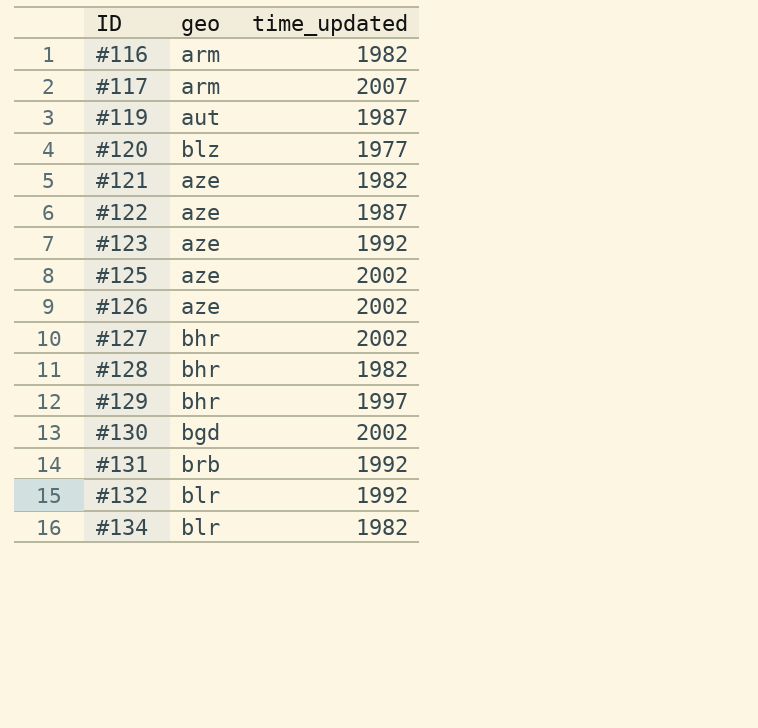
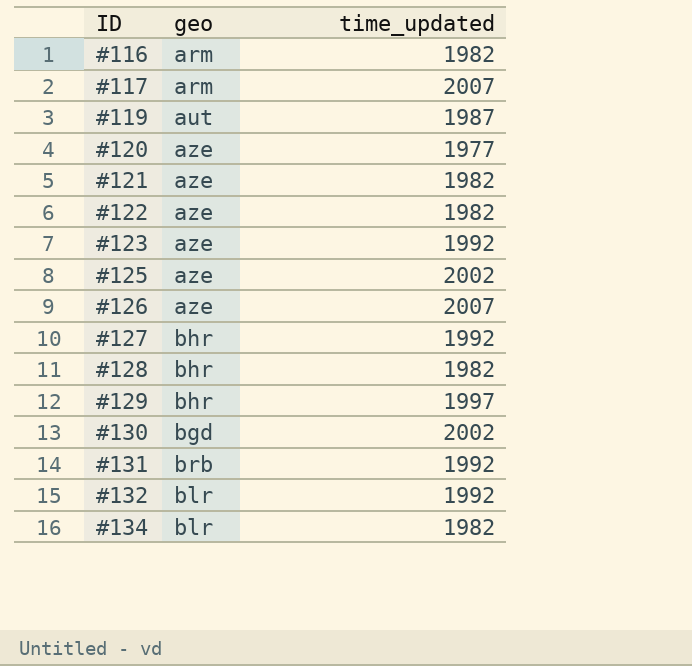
#120 | geo: blz -> aze
#122 | time_updated: 1987 -> 1982
#126 | time_updated: 2002 -> 2007
#127 | time_updated: 2002 -> 1992

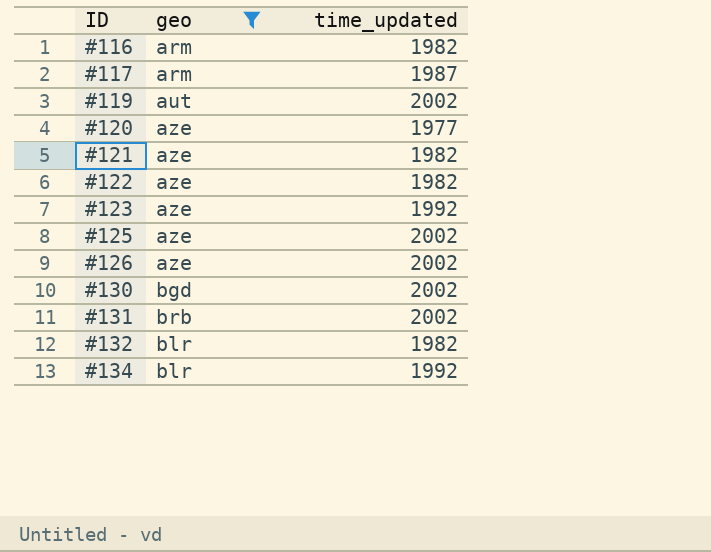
filter: none -> geo != bhr
#117 | time_updated: 2007 -> 1987
#119 | time_updated: 1987 -> 2002
#126 | time_updated: 2007 -> 2002
#131 | time_updated: 1992 -> 2002
#132 | time_updated: 1992 -> 1982
#134 | time_updated: 1982 -> 1992

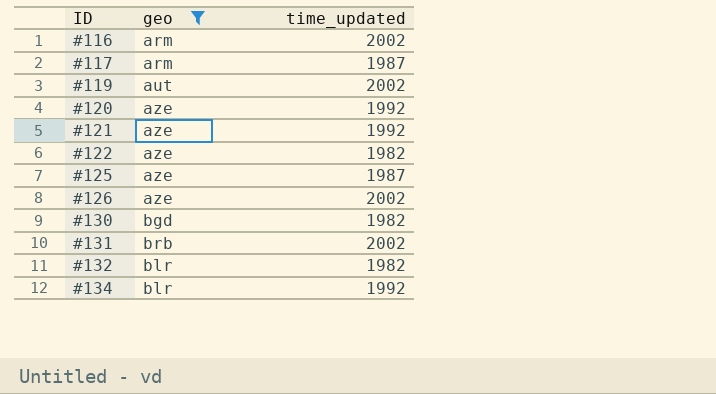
row #123: aze | 1992 -> none
#116 | time_updated: 1982 -> 2002
#120 | time_updated: 1977 -> 1992
#121 | time_updated: 1982 -> 1992
#125 | time_updated: 2002 -> 1987
#130 | time_updated: 2002 -> 1982

